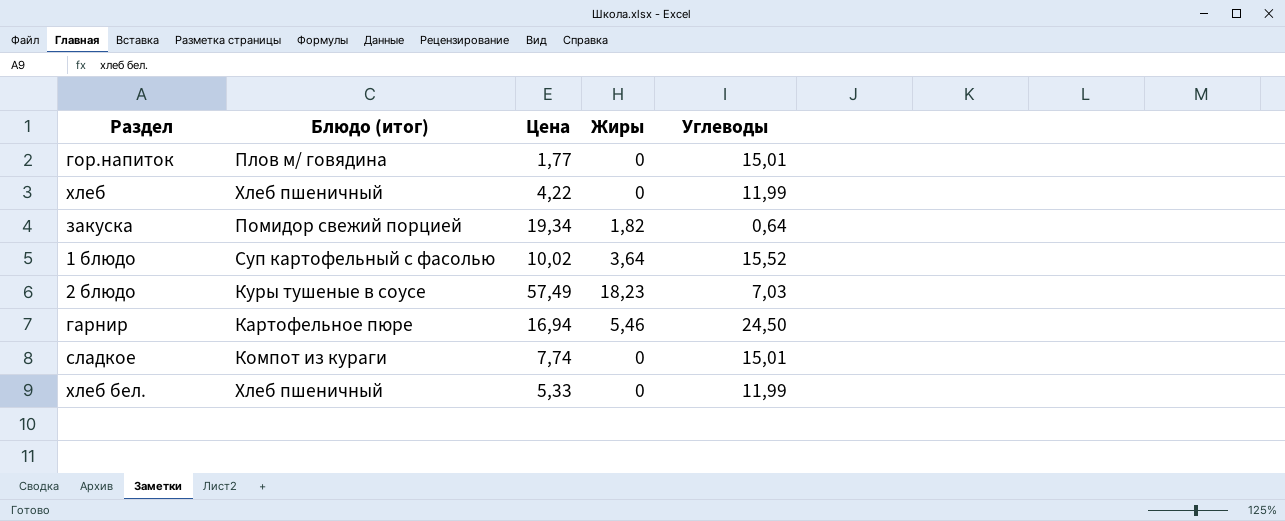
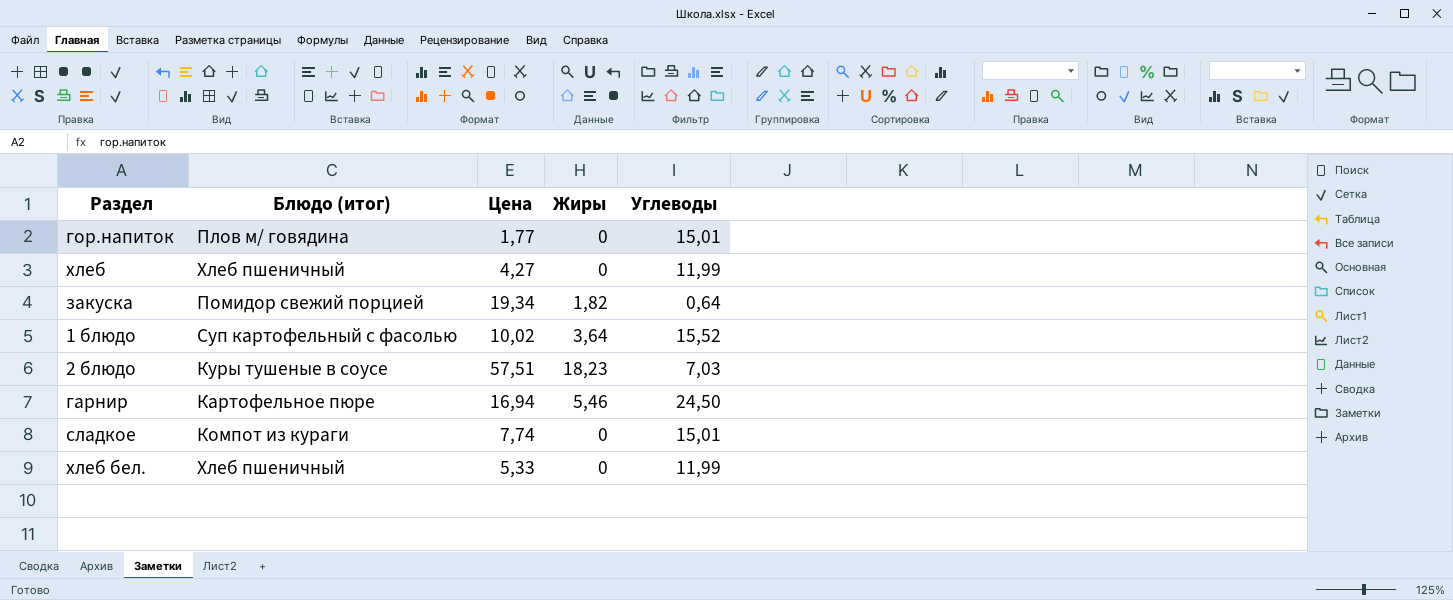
хлеб | Цена: 4,22 -> 4,27
2 блюдо | Цена: 57,49 -> 57,51

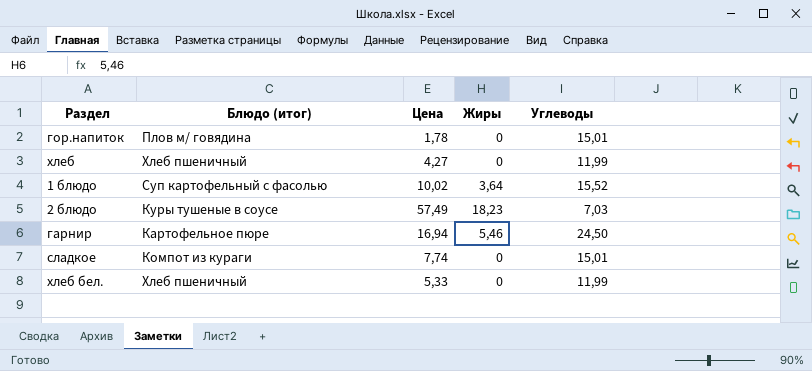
row закуска: Помидор свежий порцией | 19,34 | 1,82 | 0,64 -> none
гор.напиток | Цена: 1,77 -> 1,78
2 блюдо | Цена: 57,51 -> 57,49

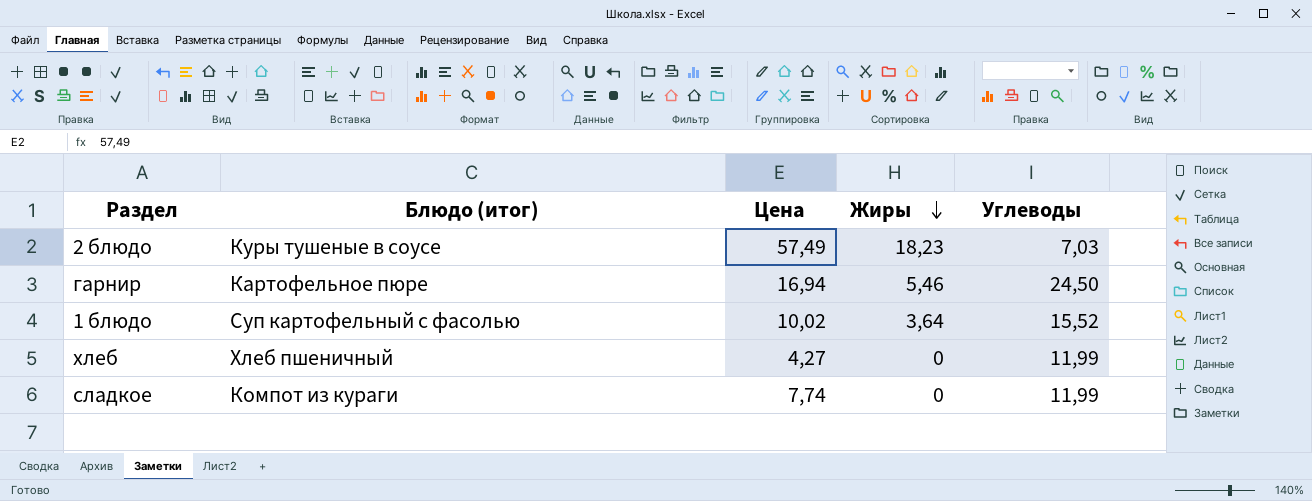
row order: none -> Жиры descending
row гор.напиток: Плов м/ говядина | 1,78 | 0 | 15,01 -> none
row хлеб бел.: Хлеб пшеничный | 5,33 | 0 | 11,99 -> none
сладкое | Углеводы: 15,01 -> 11,99

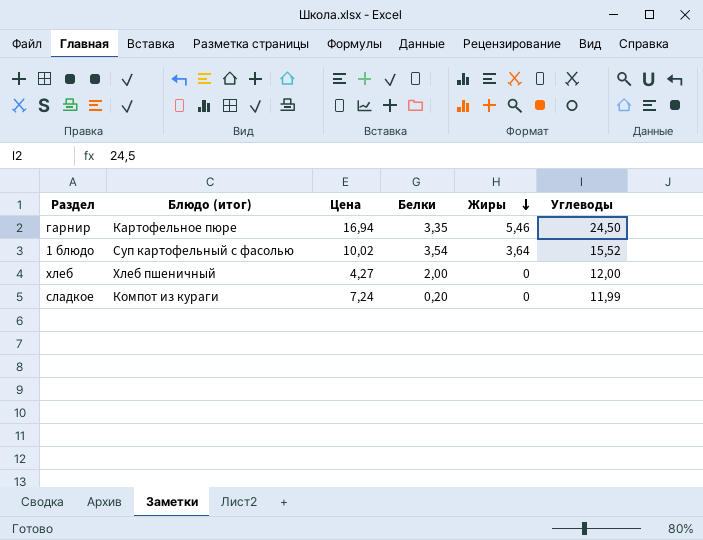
column Белки | position: none -> 4
row 2 блюдо: Куры тушеные в соусе | 57,49 | 18,23 | 7,03 -> none
хлеб | Углеводы: 11,99 -> 12,00
сладкое | Цена: 7,74 -> 7,24

